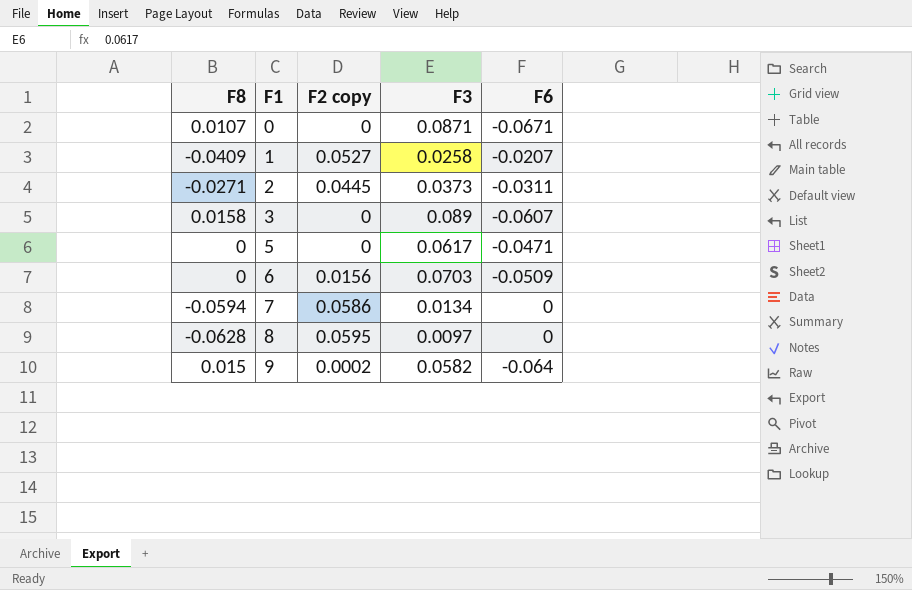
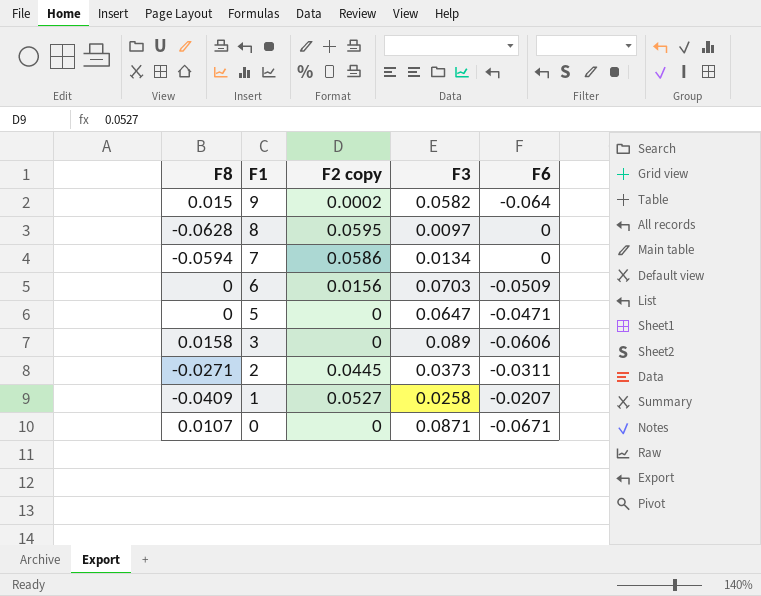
row order: F1 ascending -> F1 descending
5 | F3: 0.0617 -> 0.0647
3 | F6: -0.0607 -> -0.0606

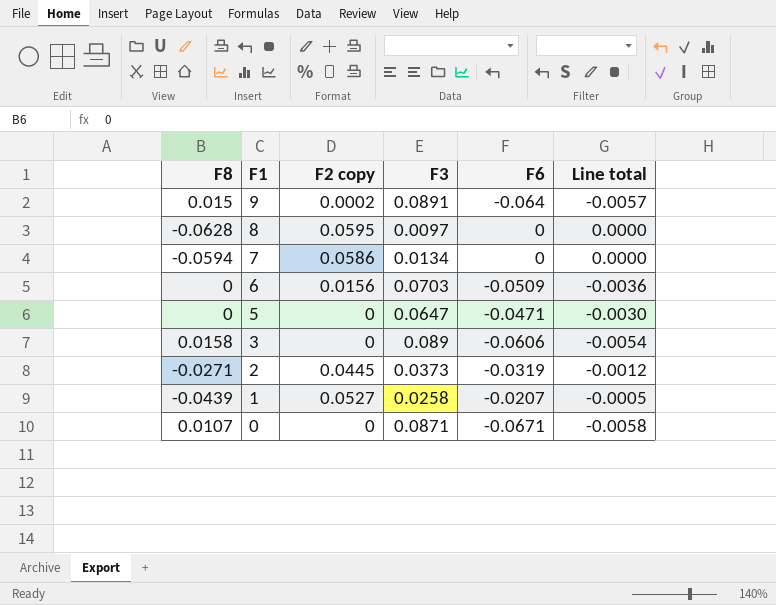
column Line total | formula: none -> [F3] * [F6]
9 | F3: 0.0582 -> 0.0891
2 | F6: -0.0311 -> -0.0319
1 | F8: -0.0409 -> -0.0439

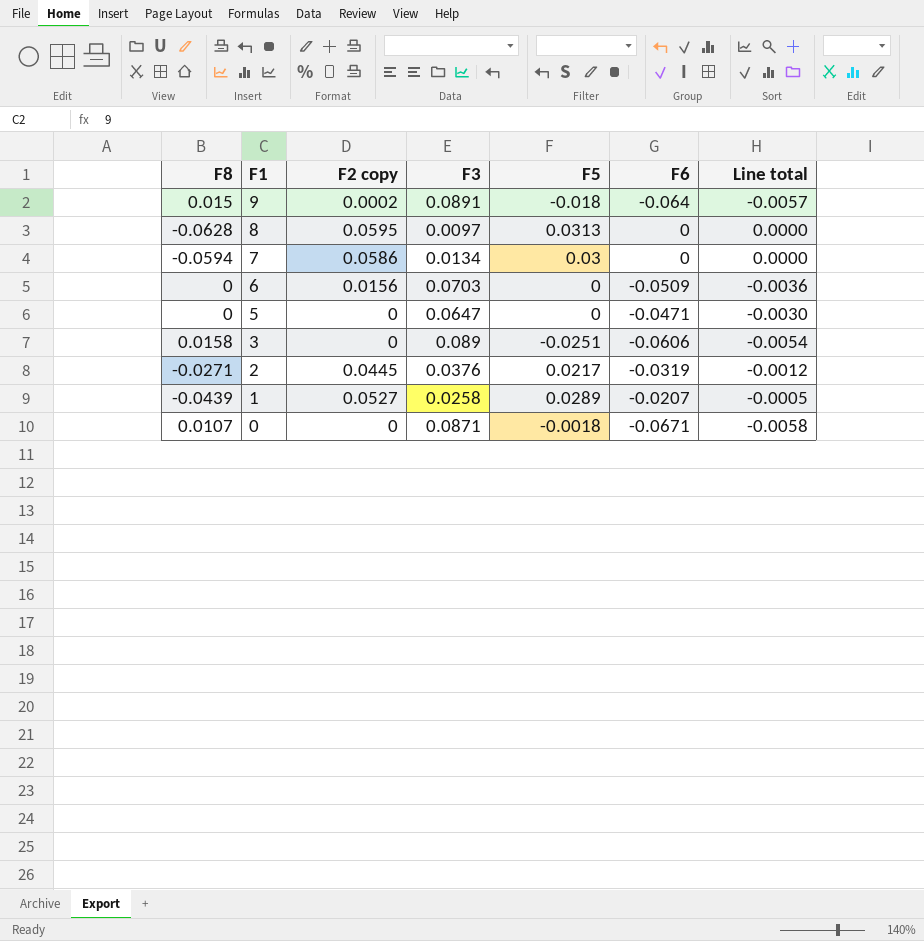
column F5 | position: none -> 5
2 | F3: 0.0373 -> 0.0376

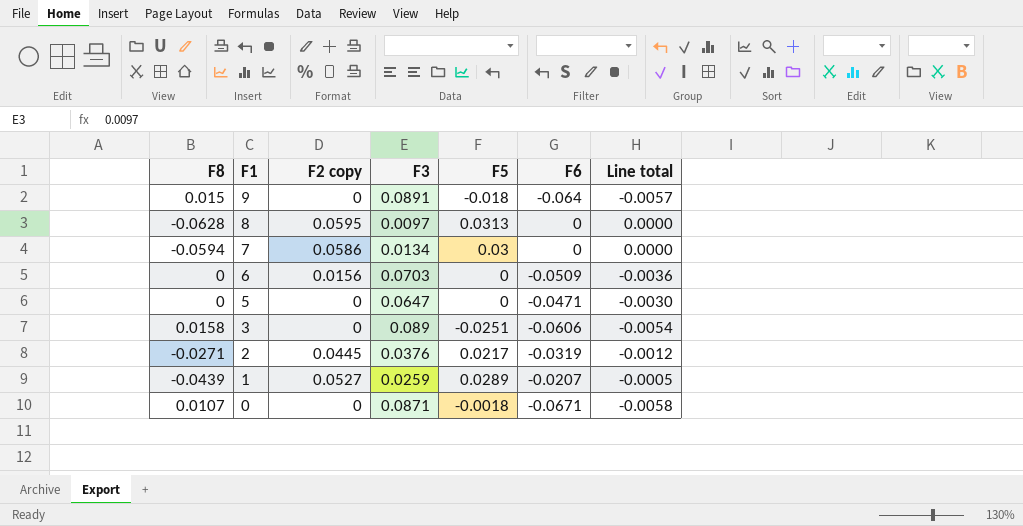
9 | F2 copy: 0.0002 -> 0
1 | F3: 0.0258 -> 0.0259

